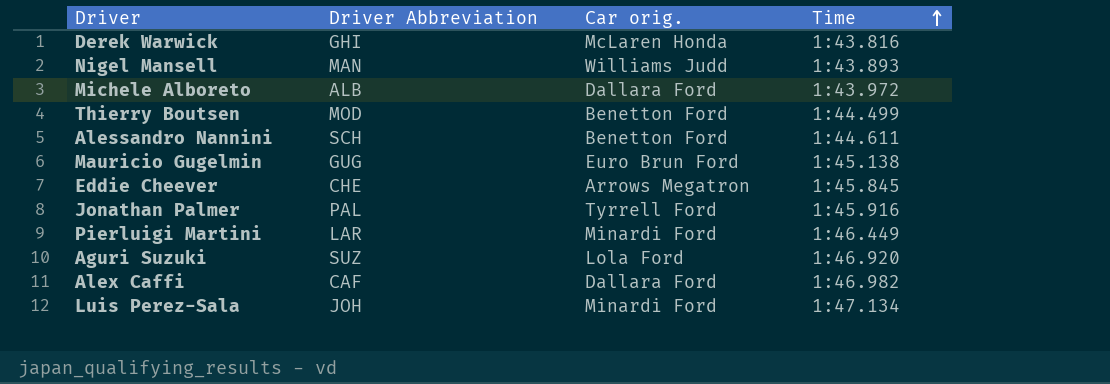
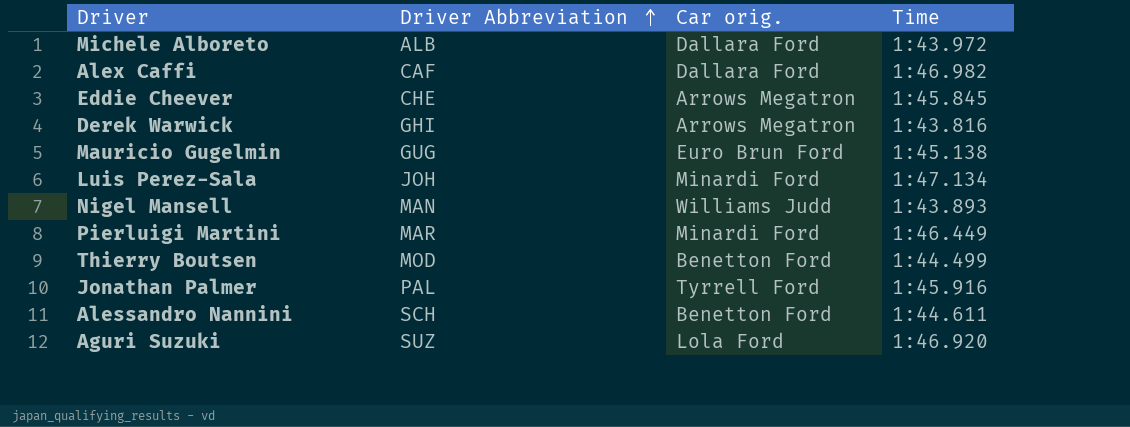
row order: Time ascending -> Driver Abbreviation ascending
Derek Warwick | Car orig.: McLaren Honda -> Arrows Megatron
Pierluigi Martini | Driver Abbreviation: LAR -> MAR

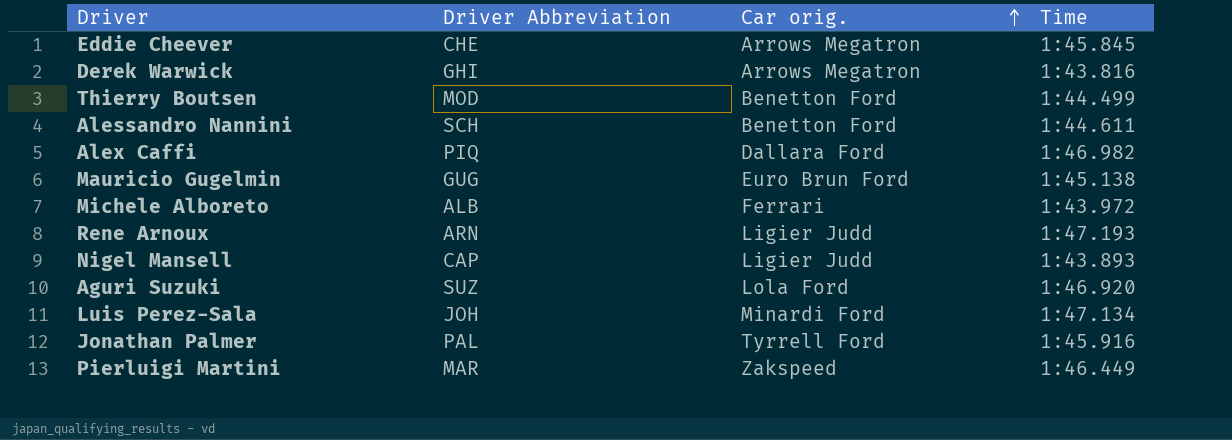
row order: Driver Abbreviation ascending -> Car orig. ascending
Alex Caffi | Driver Abbreviation: CAF -> PIQ
Michele Alboreto | Car orig.: Dallara Ford -> Ferrari
row Rene Arnoux: none -> ARN | Ligier Judd | 1:47.193
Nigel Mansell | Driver Abbreviation: MAN -> CAP
Nigel Mansell | Car orig.: Williams Judd -> Ligier Judd
Pierluigi Martini | Car orig.: Minardi Ford -> Zakspeed

